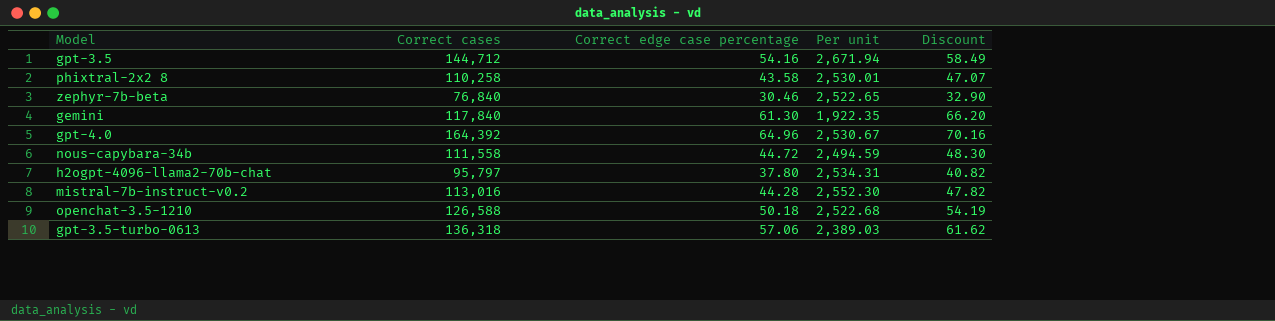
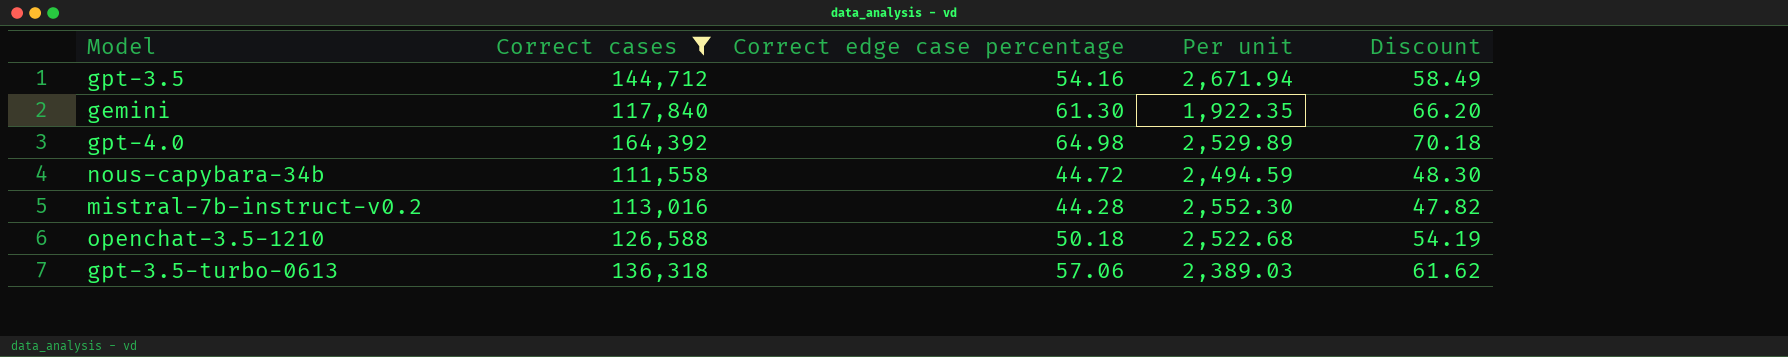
filter: none -> Correct cases >= 111,558
gpt-4.0 | Correct edge case percentage: 64.96 -> 64.98
gpt-4.0 | Per unit: 2,530.67 -> 2,529.89
gpt-4.0 | Discount: 70.16 -> 70.18

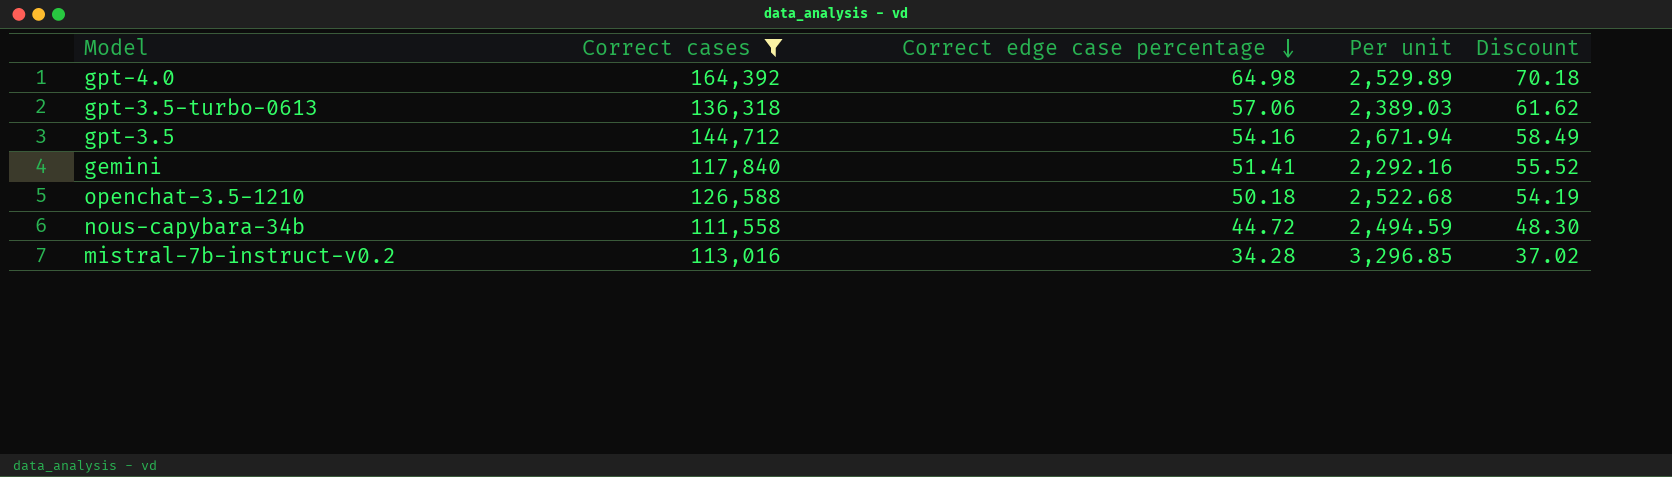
row order: none -> Correct edge case percentage descending
gemini | Correct edge case percentage: 61.30 -> 51.41
gemini | Per unit: 1,922.35 -> 2,292.16
gemini | Discount: 66.20 -> 55.52
mistral-7b-instruct-v0.2 | Correct edge case percentage: 44.28 -> 34.28
mistral-7b-instruct-v0.2 | Per unit: 2,552.30 -> 3,296.85
mistral-7b-instruct-v0.2 | Discount: 47.82 -> 37.02

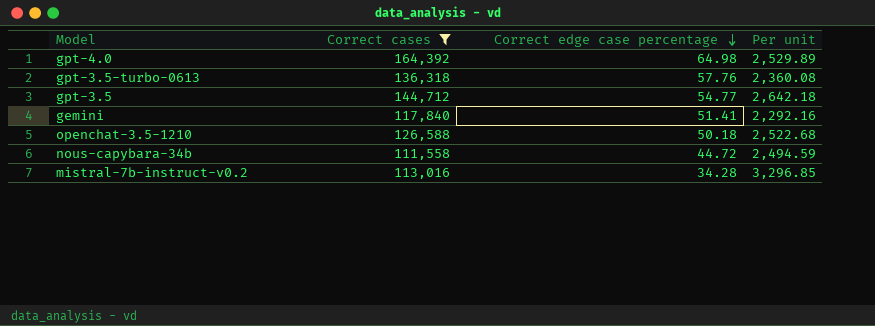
column Discount | formula: [Correct edge case percentage] * 1.08 -> none
gpt-3.5-turbo-0613 | Correct edge case percentage: 57.06 -> 57.76
gpt-3.5-turbo-0613 | Per unit: 2,389.03 -> 2,360.08
gpt-3.5 | Correct edge case percentage: 54.16 -> 54.77
gpt-3.5 | Per unit: 2,671.94 -> 2,642.18

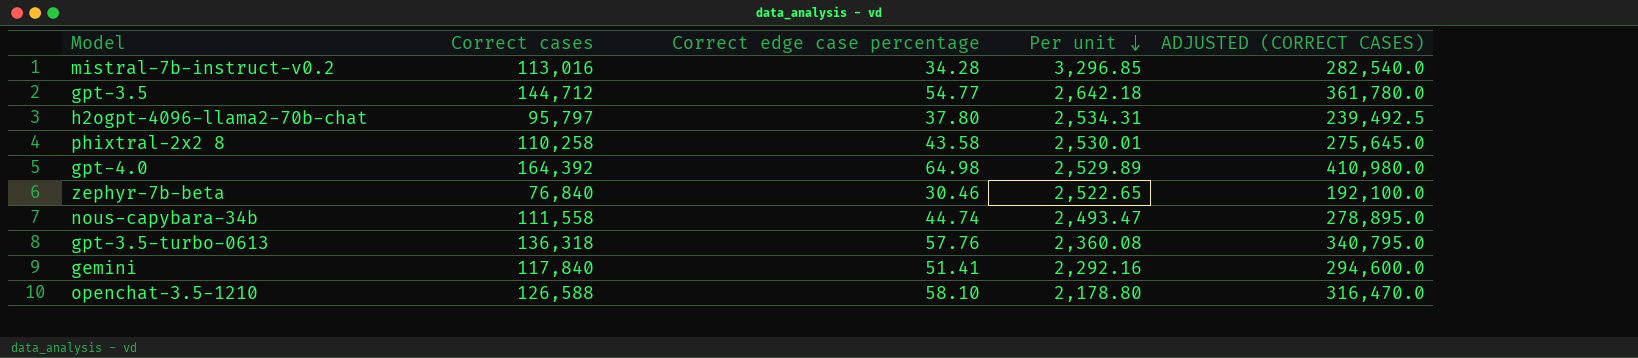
filter: Correct cases >= 111,558 -> none
row order: Correct edge case percentage descending -> Per unit descending
column ADJUSTED (CORRECT CASES) | formula: none -> [Correct cases] * 2.5
nous-capybara-34b | Correct edge case percentage: 44.72 -> 44.74
nous-capybara-34b | Per unit: 2,494.59 -> 2,493.47
openchat-3.5-1210 | Correct edge case percentage: 50.18 -> 58.10
openchat-3.5-1210 | Per unit: 2,522.68 -> 2,178.80

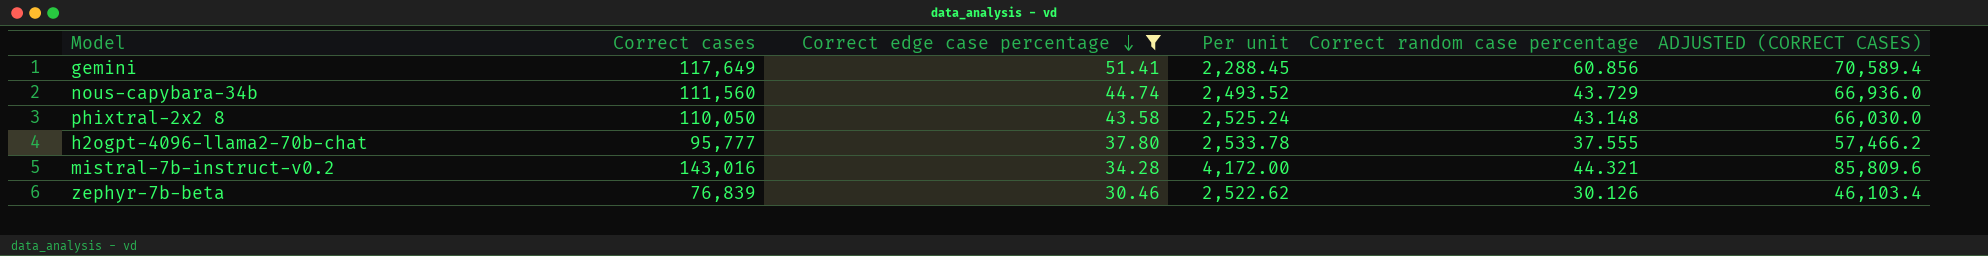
filter: none -> Correct edge case percentage <= 51.41
row order: Per unit descending -> Correct edge case percentage descending
column Correct random case percentage | position: none -> 5
column ADJUSTED (CORRECT CASES) | formula: [Correct cases] * 2.5 -> [Correct cases] * 0.6
gemini | Correct cases: 117,840 -> 117,649
gemini | Per unit: 2,292.16 -> 2,288.45
nous-capybara-34b | Correct cases: 111,558 -> 111,560
nous-capybara-34b | Per unit: 2,493.47 -> 2,493.52
phixtral-2x2 8 | Correct cases: 110,258 -> 110,050
phixtral-2x2 8 | Per unit: 2,530.01 -> 2,525.24
h2ogpt-4096-llama2-70b-chat | Correct cases: 95,797 -> 95,777
h2ogpt-4096-llama2-70b-chat | Per unit: 2,534.31 -> 2,533.78
mistral-7b-instruct-v0.2 | Correct cases: 113,016 -> 143,016
mistral-7b-instruct-v0.2 | Per unit: 3,296.85 -> 4,172.00
zephyr-7b-beta | Correct cases: 76,840 -> 76,839
zephyr-7b-beta | Per unit: 2,522.65 -> 2,522.62

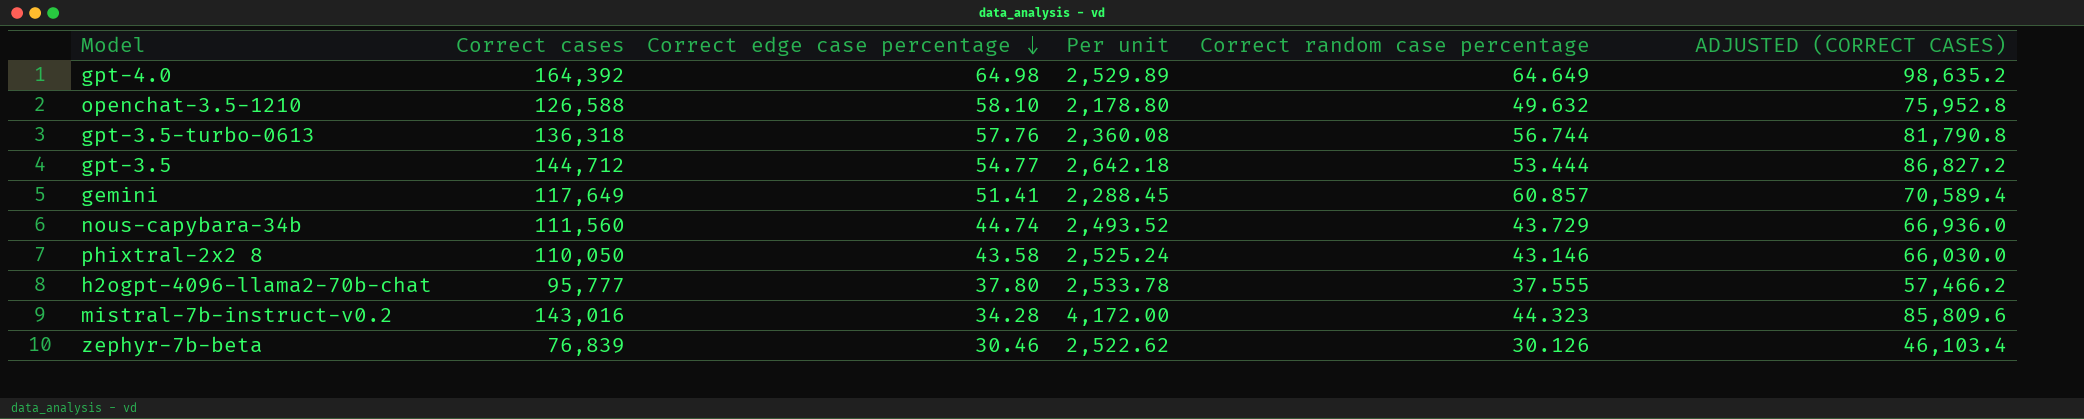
filter: Correct edge case percentage <= 51.41 -> none
gemini | Correct random case percentage: 60.856 -> 60.857
phixtral-2x2 8 | Correct random case percentage: 43.148 -> 43.146
mistral-7b-instruct-v0.2 | Correct random case percentage: 44.321 -> 44.323

